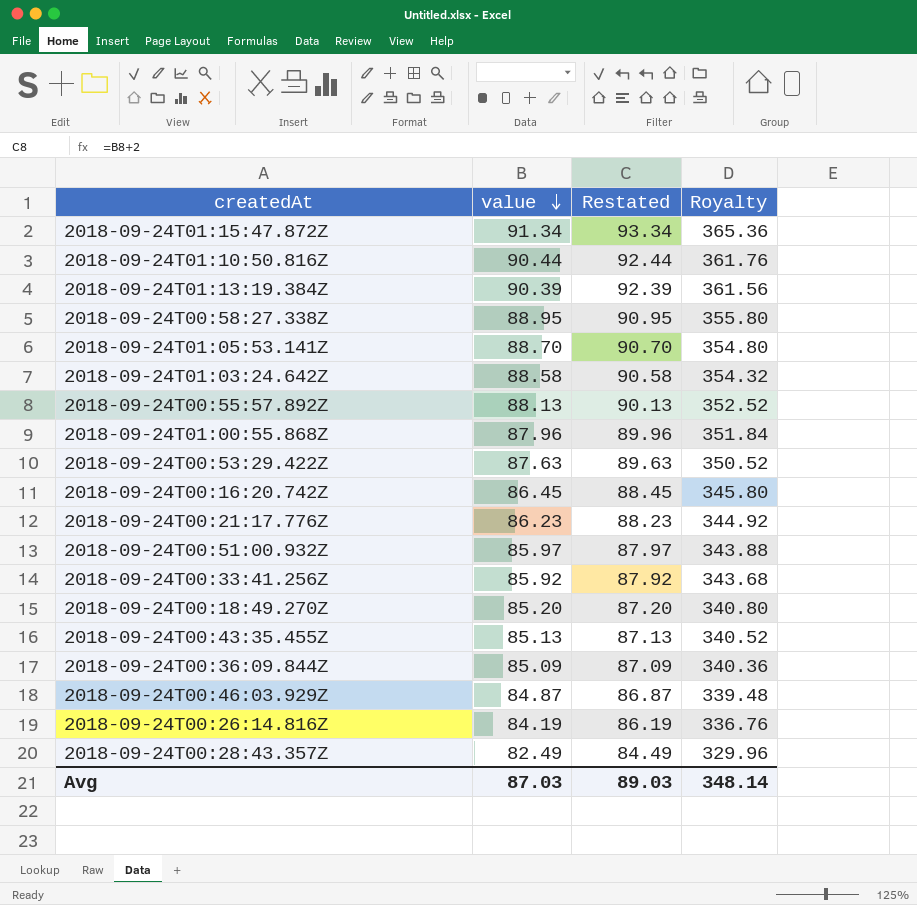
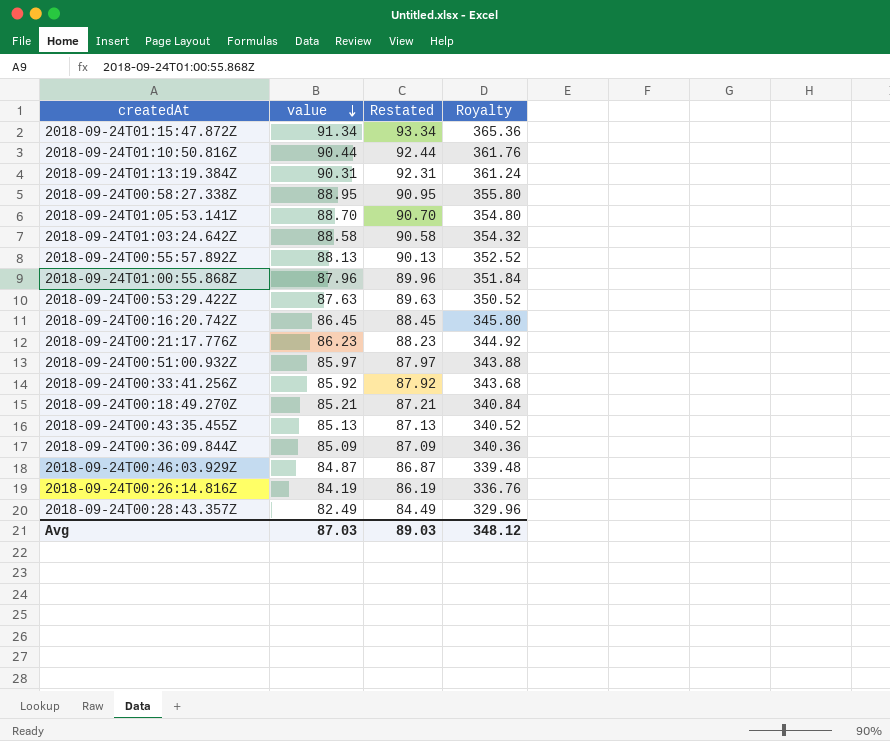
2018-09-24T01:13:19.384Z | value: 90.39 -> 90.31
2018-09-24T01:13:19.384Z | Restated: 92.39 -> 92.31
2018-09-24T01:13:19.384Z | Royalty: 361.56 -> 361.24
2018-09-24T00:18:49.270Z | value: 85.20 -> 85.21
2018-09-24T00:18:49.270Z | Restated: 87.20 -> 87.21
2018-09-24T00:18:49.270Z | Royalty: 340.80 -> 340.84
Avg | Royalty: 348.14 -> 348.12

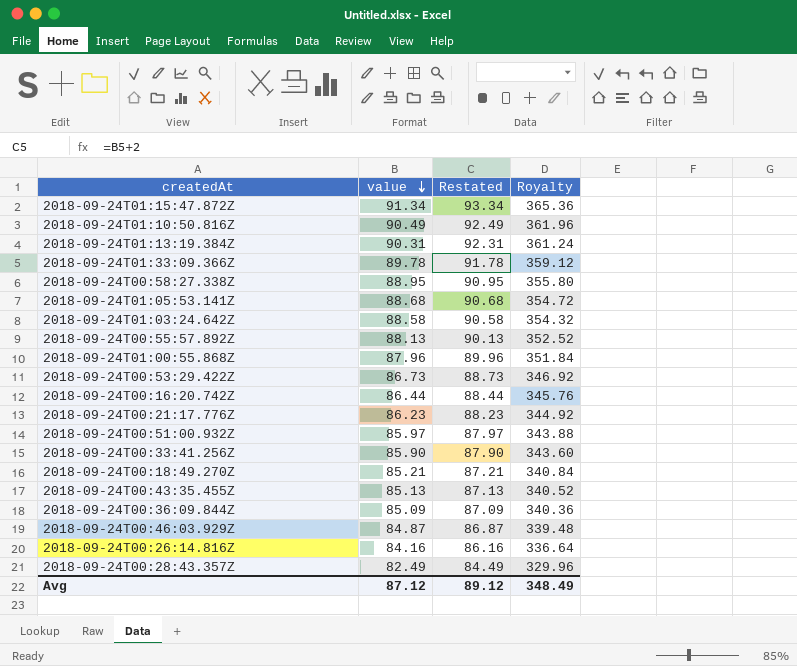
2018-09-24T01:10:50.816Z | value: 90.44 -> 90.49
2018-09-24T01:10:50.816Z | Restated: 92.44 -> 92.49
2018-09-24T01:10:50.816Z | Royalty: 361.76 -> 361.96
row 2018-09-24T01:33:09.366Z: none -> 89.78 | 91.78 | 359.12
2018-09-24T01:05:53.141Z | value: 88.70 -> 88.68
2018-09-24T01:05:53.141Z | Restated: 90.70 -> 90.68
2018-09-24T01:05:53.141Z | Royalty: 354.80 -> 354.72
2018-09-24T00:53:29.422Z | value: 87.63 -> 86.73
2018-09-24T00:53:29.422Z | Restated: 89.63 -> 88.73
2018-09-24T00:53:29.422Z | Royalty: 350.52 -> 346.92
2018-09-24T00:16:20.742Z | value: 86.45 -> 86.44
2018-09-24T00:16:20.742Z | Restated: 88.45 -> 88.44
2018-09-24T00:16:20.742Z | Royalty: 345.80 -> 345.76
2018-09-24T00:33:41.256Z | value: 85.92 -> 85.90
2018-09-24T00:33:41.256Z | Restated: 87.92 -> 87.90
2018-09-24T00:33:41.256Z | Royalty: 343.68 -> 343.60
2018-09-24T00:26:14.816Z | value: 84.19 -> 84.16
2018-09-24T00:26:14.816Z | Restated: 86.19 -> 86.16
2018-09-24T00:26:14.816Z | Royalty: 336.76 -> 336.64
Avg | value: 87.03 -> 87.12
Avg | Restated: 89.03 -> 89.12
Avg | Royalty: 348.12 -> 348.49

